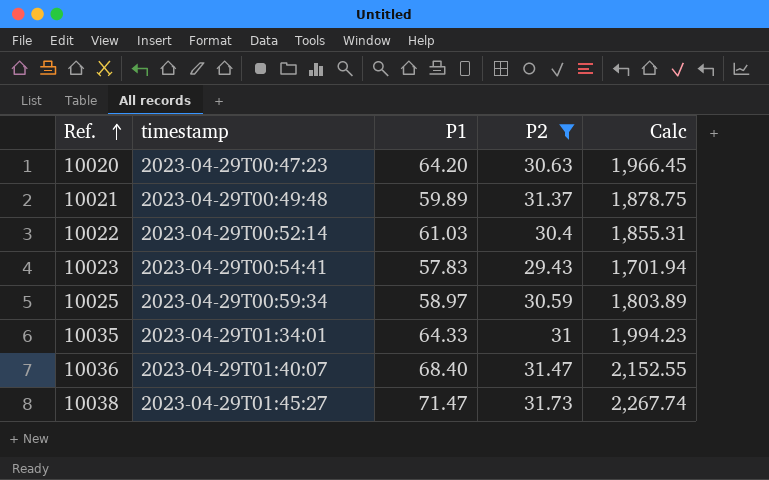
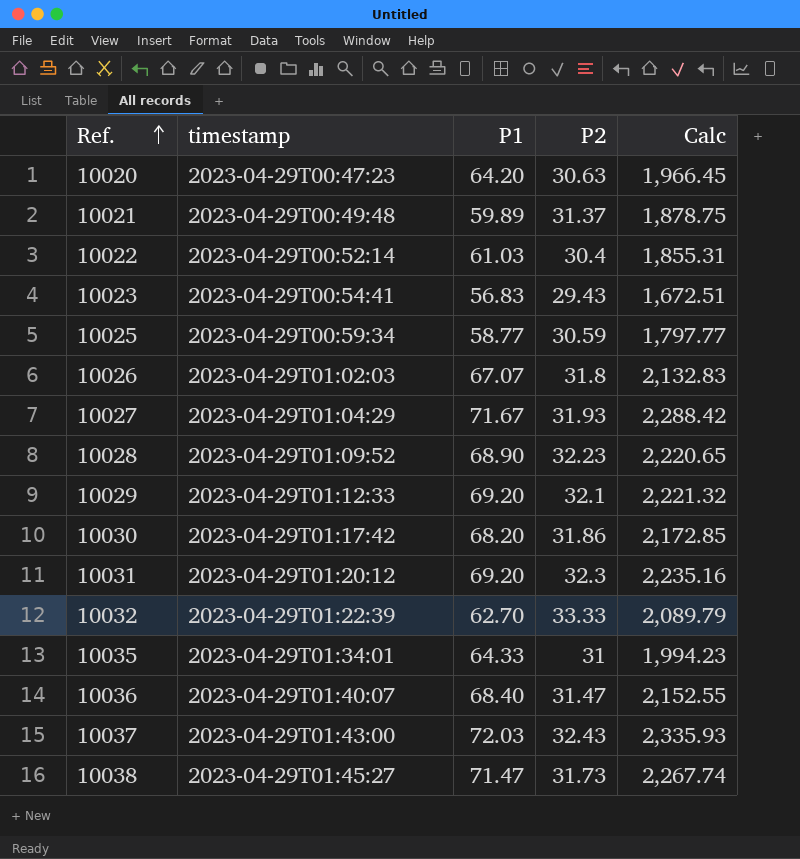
filter: P2 <= 31.73 -> none
10023 | P1: 57.83 -> 56.83
10023 | Calc: 1,701.94 -> 1,672.51
10025 | P1: 58.97 -> 58.77
10025 | Calc: 1,803.89 -> 1,797.77

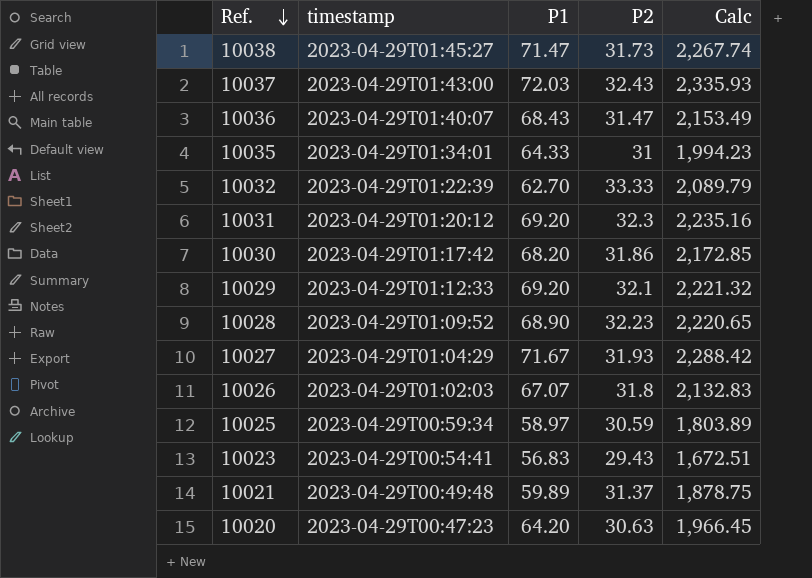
row order: Ref. ascending -> Ref. descending
row 10022: 2023-04-29T00:52:14 | 61.03 | 30.4 | 1,855.31 -> none
10036 | P1: 68.40 -> 68.43
10036 | Calc: 2,152.55 -> 2,153.49
10025 | P1: 58.77 -> 58.97
10025 | Calc: 1,797.77 -> 1,803.89

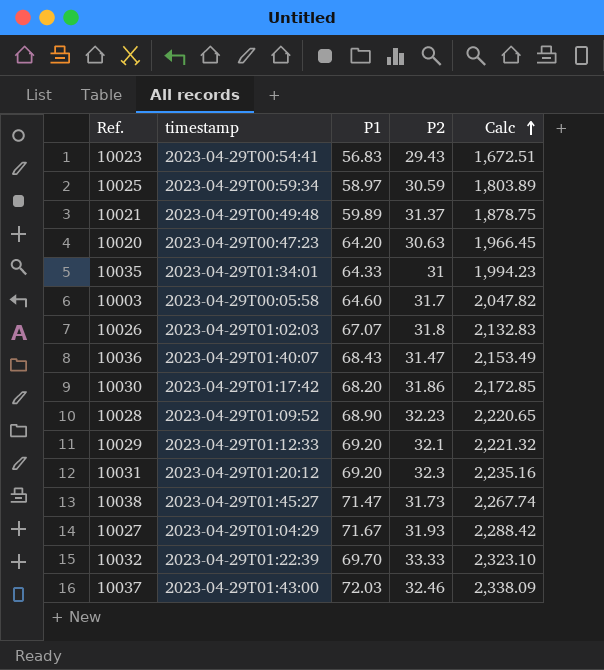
row order: Ref. descending -> Calc ascending
row 10003: none -> 2023-04-29T00:05:58 | 64.60 | 31.7 | 2,047.82
10032 | P1: 62.70 -> 69.70
10032 | Calc: 2,089.79 -> 2,323.10
10037 | P2: 32.43 -> 32.46
10037 | Calc: 2,335.93 -> 2,338.09

